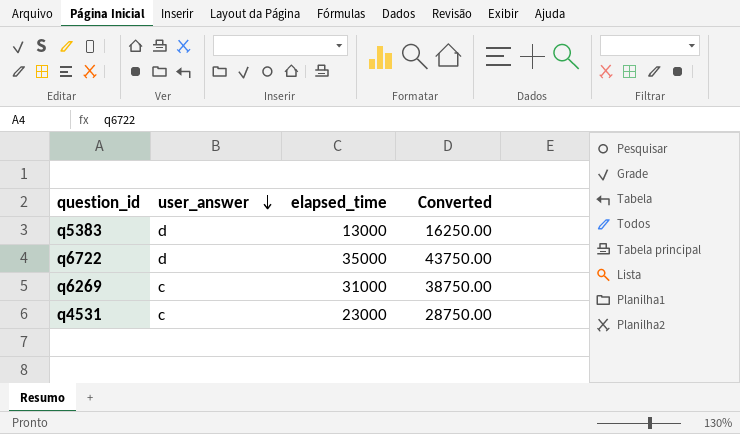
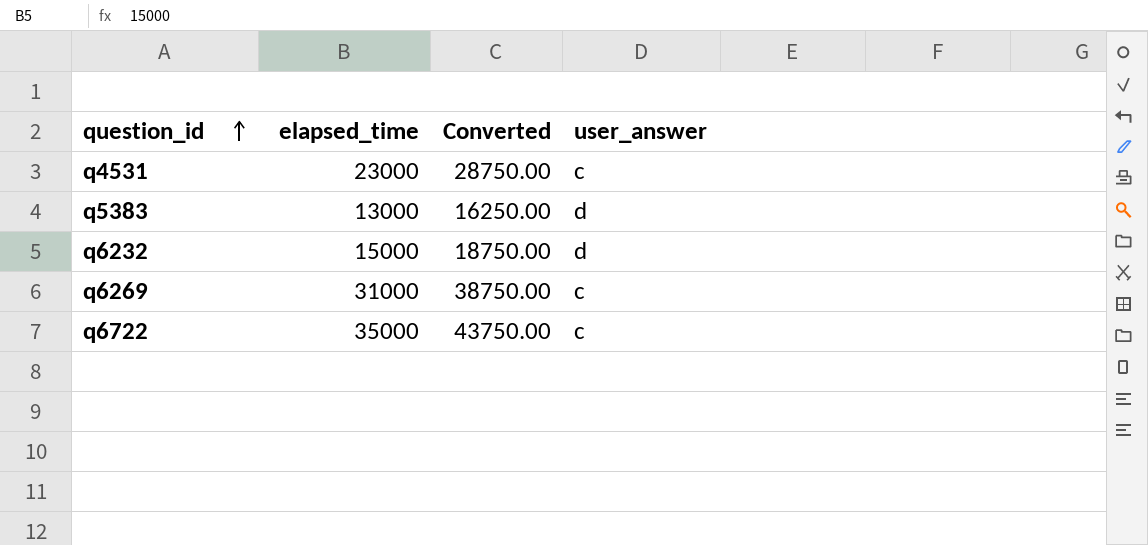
row order: user_answer descending -> question_id ascending
column user_answer | position: 2 -> 4
row q6232: none -> 15000 | 18750.00 | d
q6722 | user_answer: d -> c

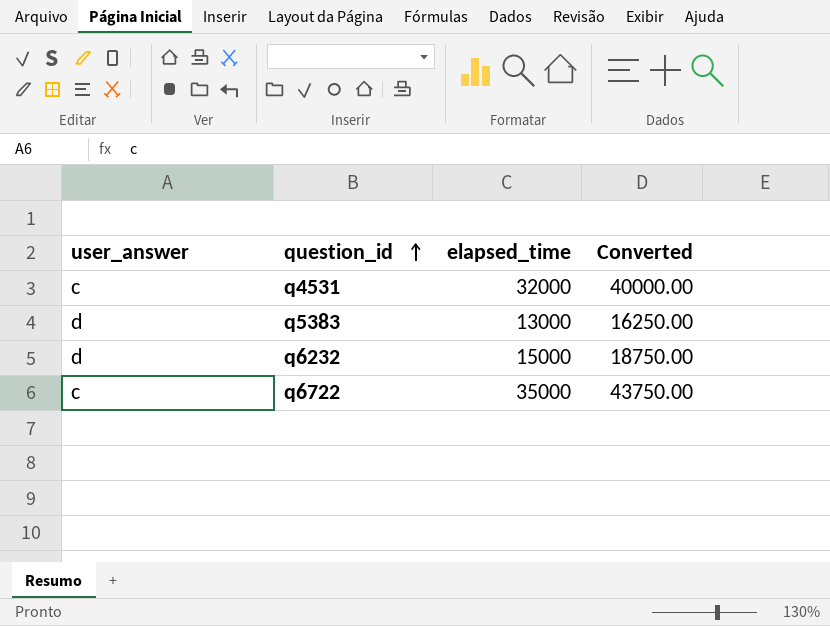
column user_answer | position: 4 -> 1
row q6269: 31000 | 38750.00 | c -> none
q4531 | elapsed_time: 23000 -> 32000
q4531 | Converted: 28750.00 -> 40000.00

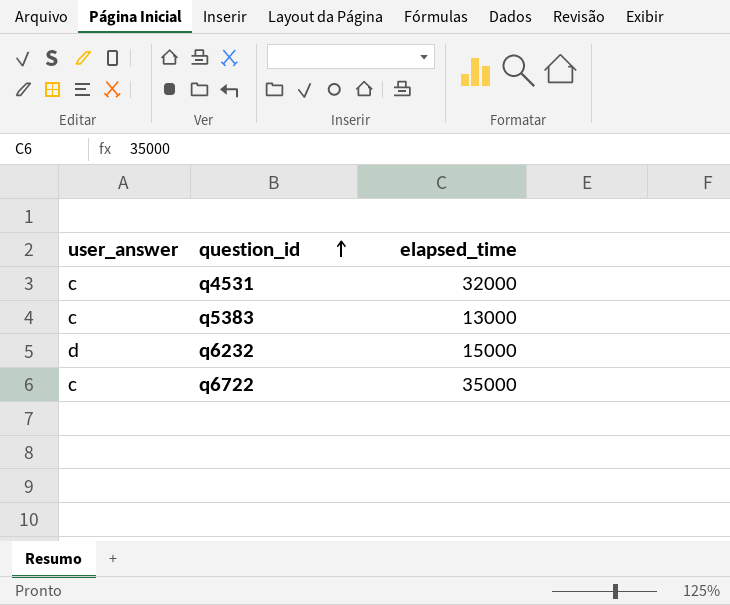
column Converted | formula: [elapsed_time] * 1.25 -> none
q5383 | user_answer: d -> c

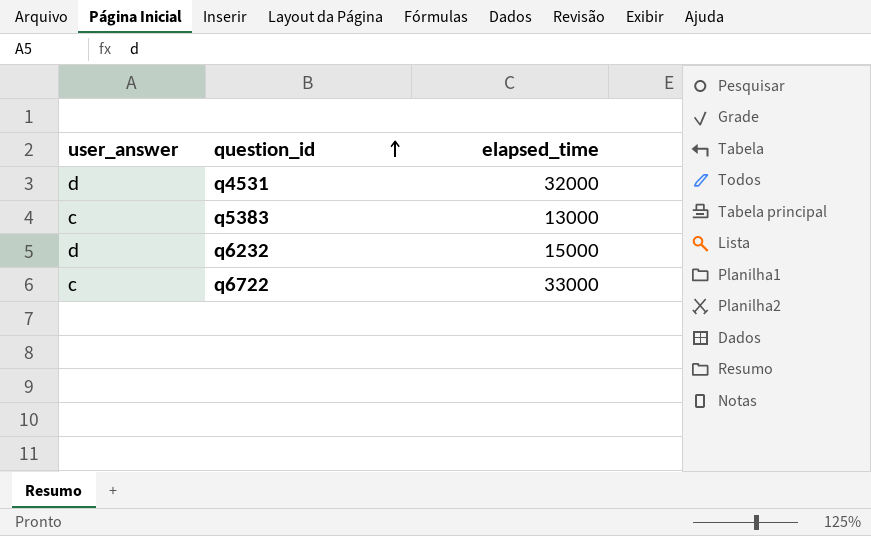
q4531 | user_answer: c -> d
q6722 | elapsed_time: 35000 -> 33000

